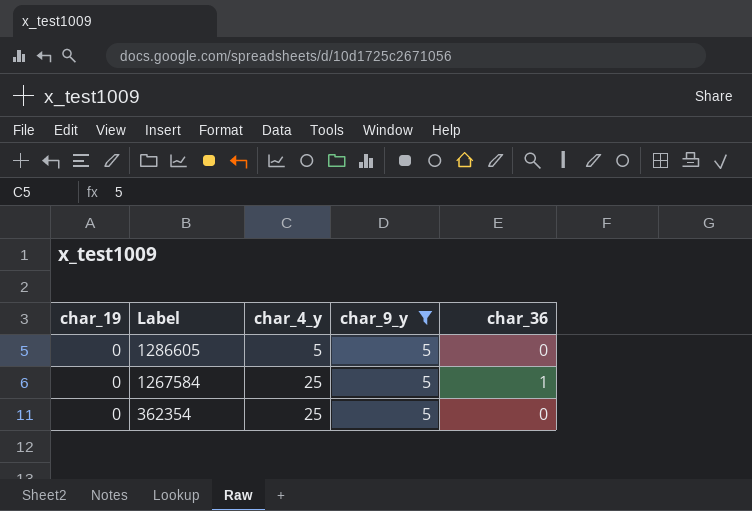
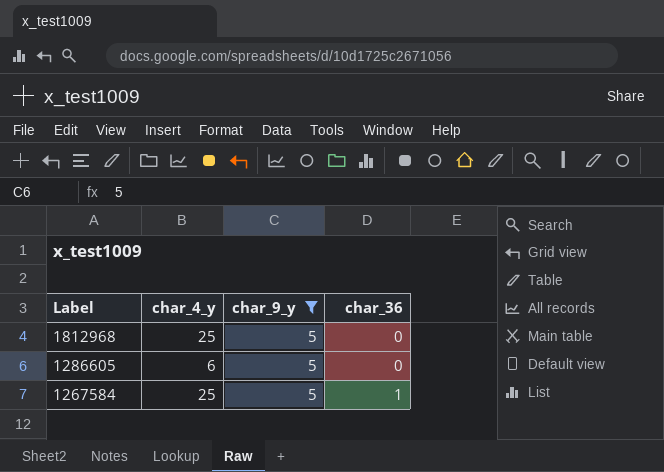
column char_19 | position: 1 -> none
row 362354: 0 | 25 | 5 | 0 -> none
row 1812968: none -> 25 | 5 | 0
1286605 | char_4_y: 5 -> 6

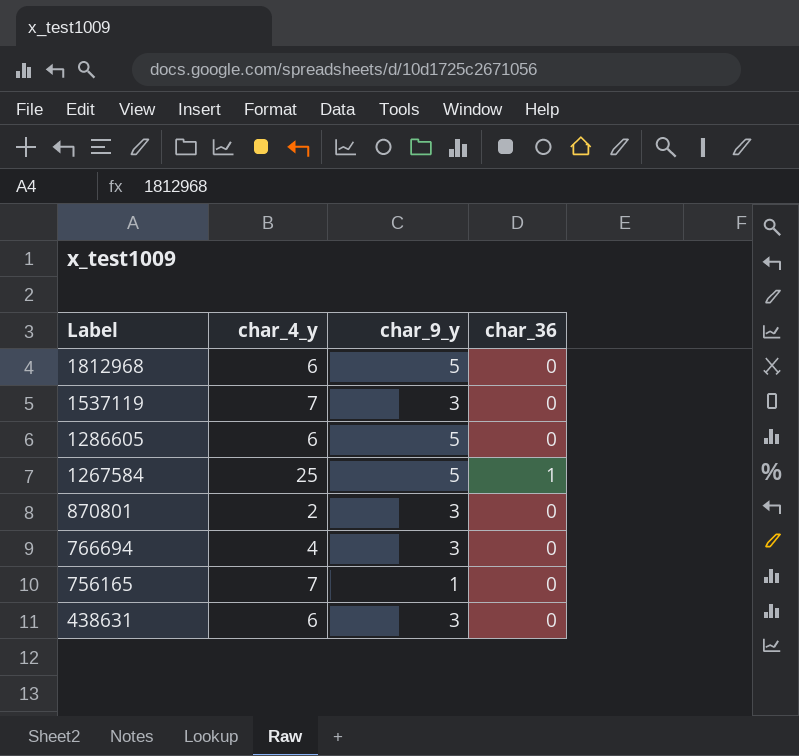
filter: char_9_y = 5 -> none
1812968 | char_4_y: 25 -> 6

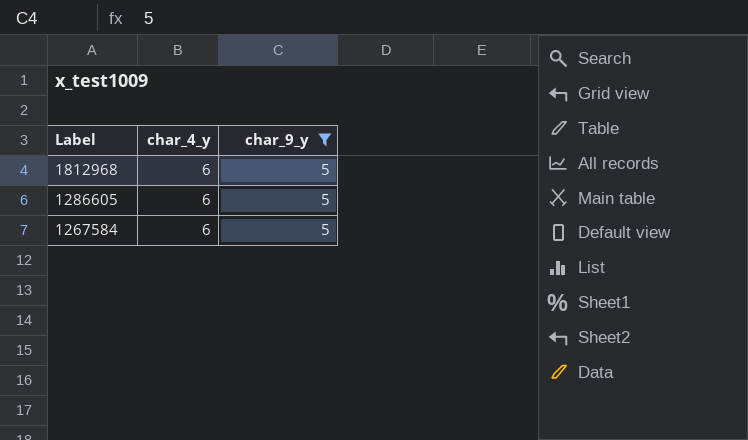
filter: none -> char_9_y = 5
column char_36 | position: 4 -> none
1267584 | char_4_y: 25 -> 6

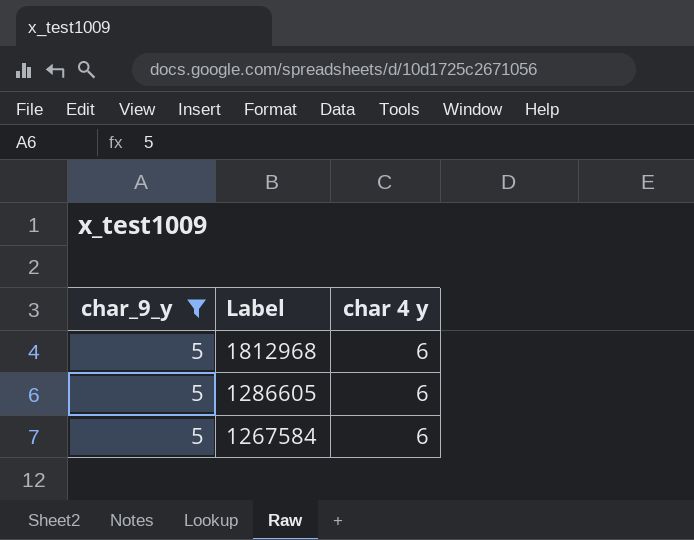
column char_9_y | position: 3 -> 1
column name: char_4_y -> char 4 y

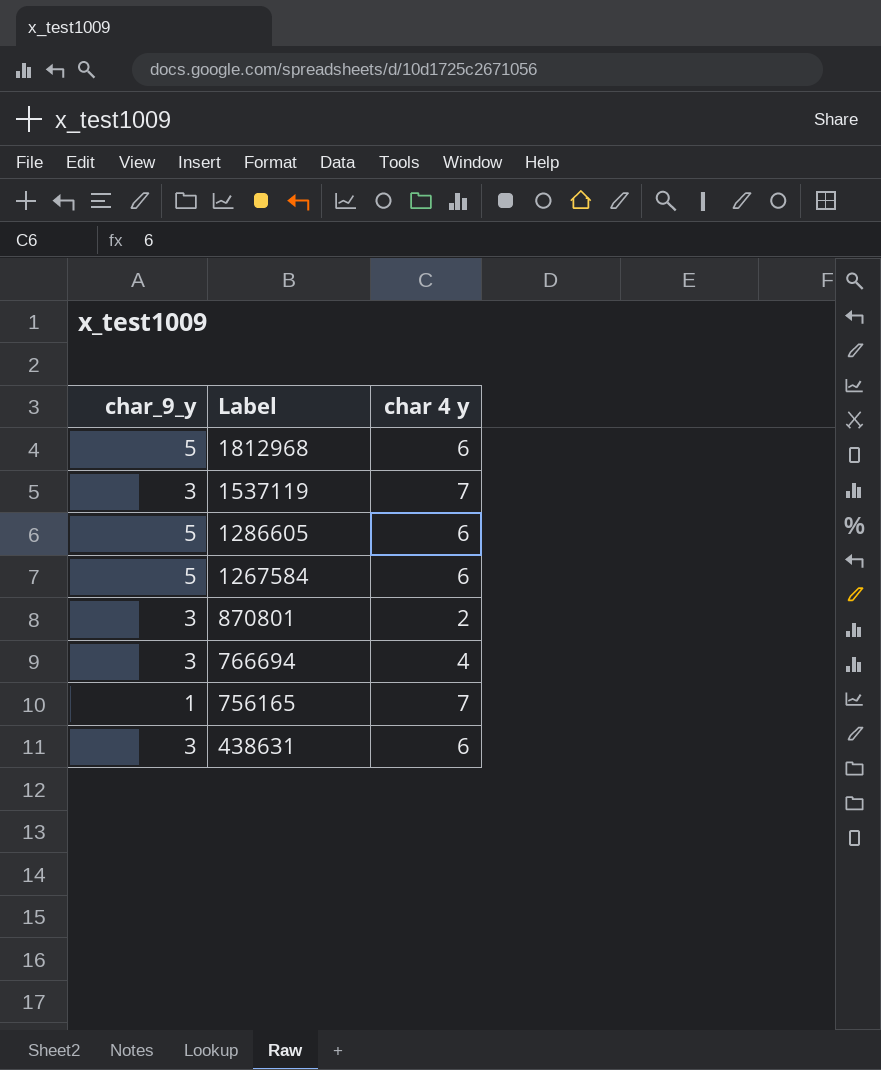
filter: char_9_y = 5 -> none

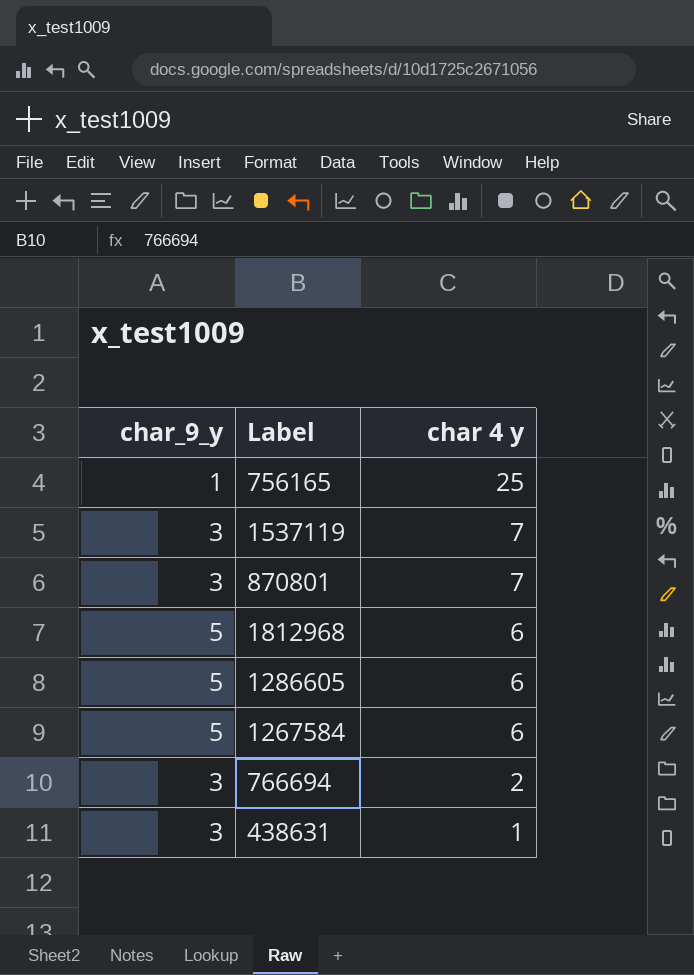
row order: Label descending -> char 4 y descending
756165 | char 4 y: 7 -> 25
870801 | char 4 y: 2 -> 7
766694 | char 4 y: 4 -> 2
438631 | char 4 y: 6 -> 1

